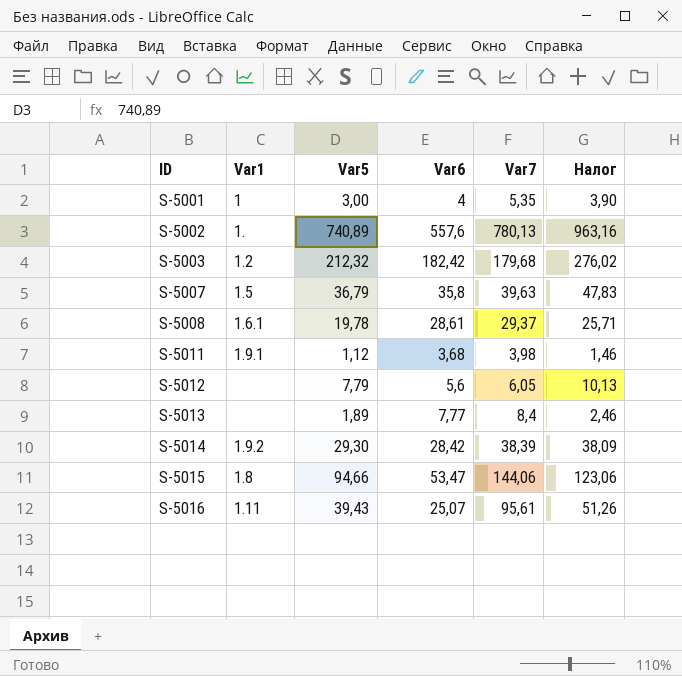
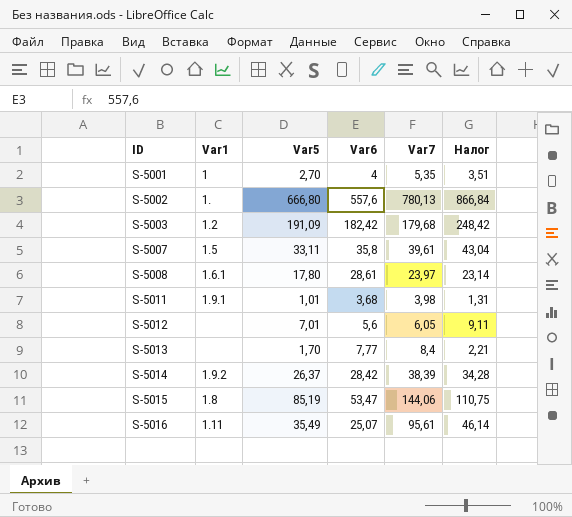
S-5001 | Var5: 3,00 -> 2,70
S-5001 | Налог: 3,90 -> 3,51
S-5002 | Var5: 740,89 -> 666,80
S-5002 | Налог: 963,16 -> 866,84
S-5003 | Var5: 212,32 -> 191,09
S-5003 | Налог: 276,02 -> 248,42
S-5007 | Var5: 36,79 -> 33,11
S-5007 | Var7: 39,63 -> 39,61
S-5007 | Налог: 47,83 -> 43,04
S-5008 | Var5: 19,78 -> 17,80
S-5008 | Var7: 29,37 -> 23,97
S-5008 | Налог: 25,71 -> 23,14
S-5011 | Var5: 1,12 -> 1,01
S-5011 | Налог: 1,46 -> 1,31
S-5012 | Var5: 7,79 -> 7,01
S-5012 | Налог: 10,13 -> 9,11
S-5013 | Var5: 1,89 -> 1,70
S-5013 | Налог: 2,46 -> 2,21
S-5014 | Var5: 29,30 -> 26,37
S-5014 | Налог: 38,09 -> 34,28
S-5015 | Var5: 94,66 -> 85,19
S-5015 | Налог: 123,06 -> 110,75
S-5016 | Var5: 39,43 -> 35,49
S-5016 | Налог: 51,26 -> 46,14

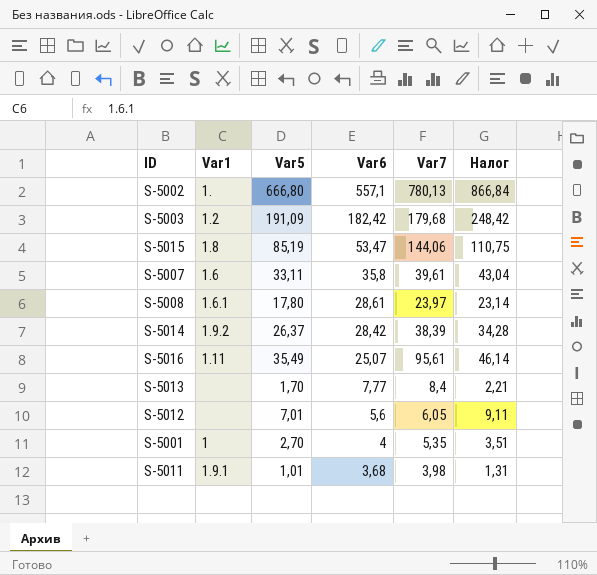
row order: ID ascending -> Var6 descending
S-5002 | Var6: 557,6 -> 557,1
S-5007 | Var1: 1.5 -> 1.6

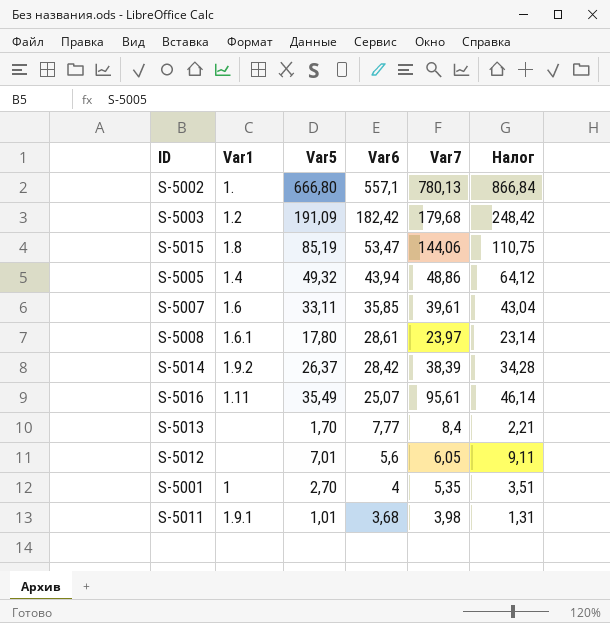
row S-5005: none -> 1.4 | 49,32 | 43,94 | 48,86 | 64,12
S-5007 | Var6: 35,8 -> 35,85

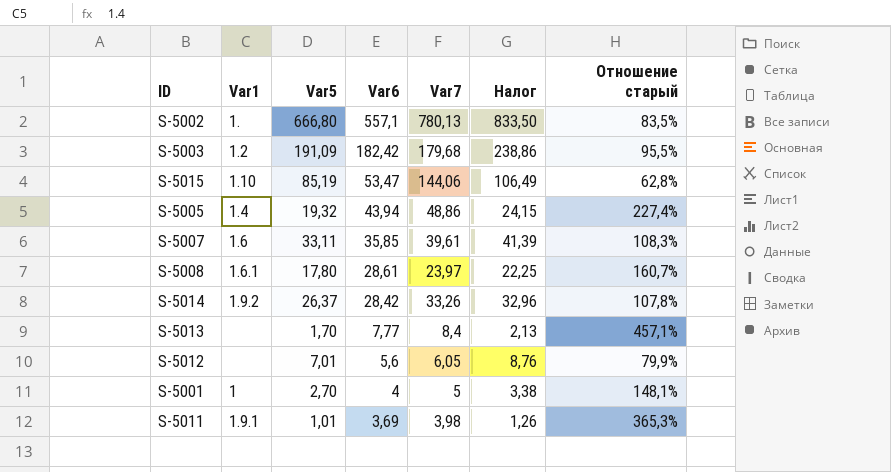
column Налог | formula: [Var5] * 1,3 -> [Var5] * 1,25
column Отношение старый | formula: none -> [Var6] / [Var5]
row S-5016: 1.11 | 35,49 | 25,07 | 95,61 | 46,14 -> none
S-5015 | Var1: 1.8 -> 1.10
S-5005 | Var5: 49,32 -> 19,32
S-5014 | Var7: 38,39 -> 33,26
S-5001 | Var7: 5,35 -> 5
S-5011 | Var6: 3,68 -> 3,69

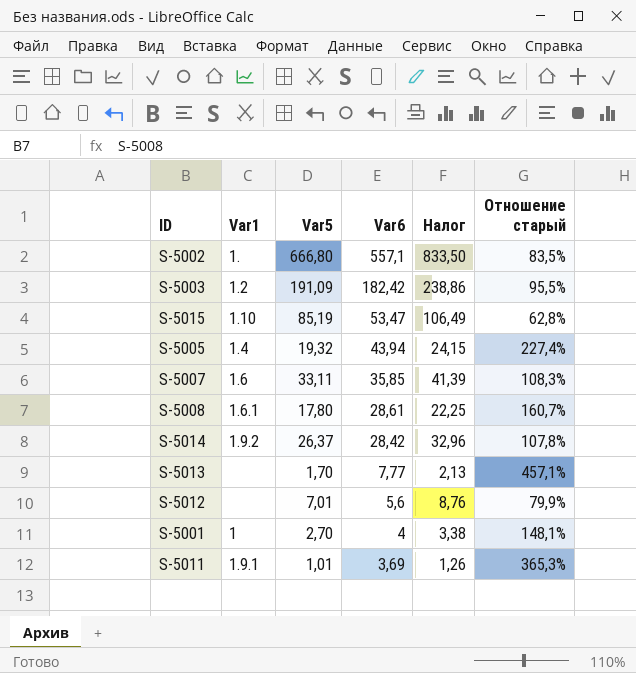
column Var7 | position: 5 -> none

